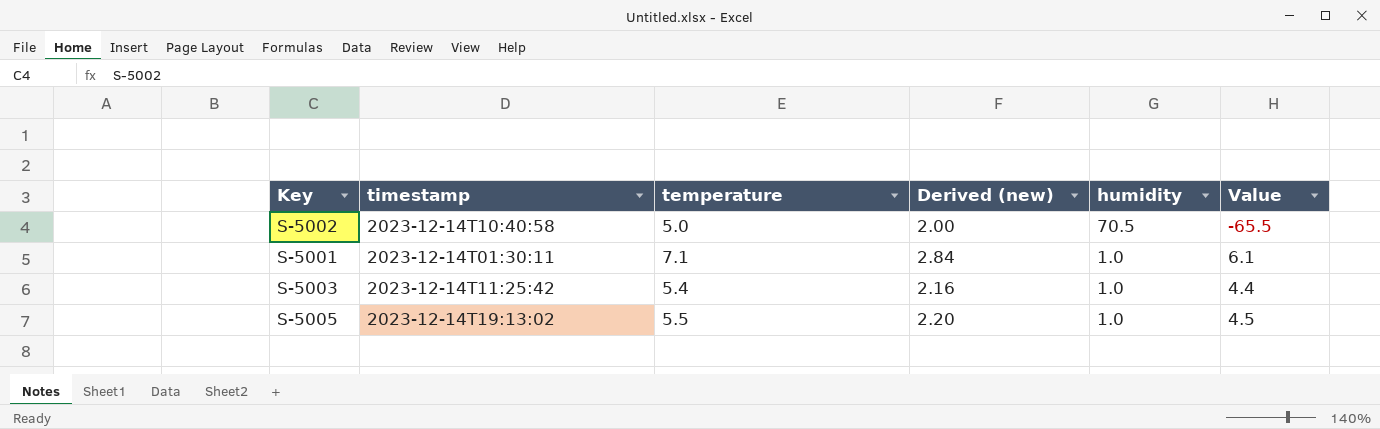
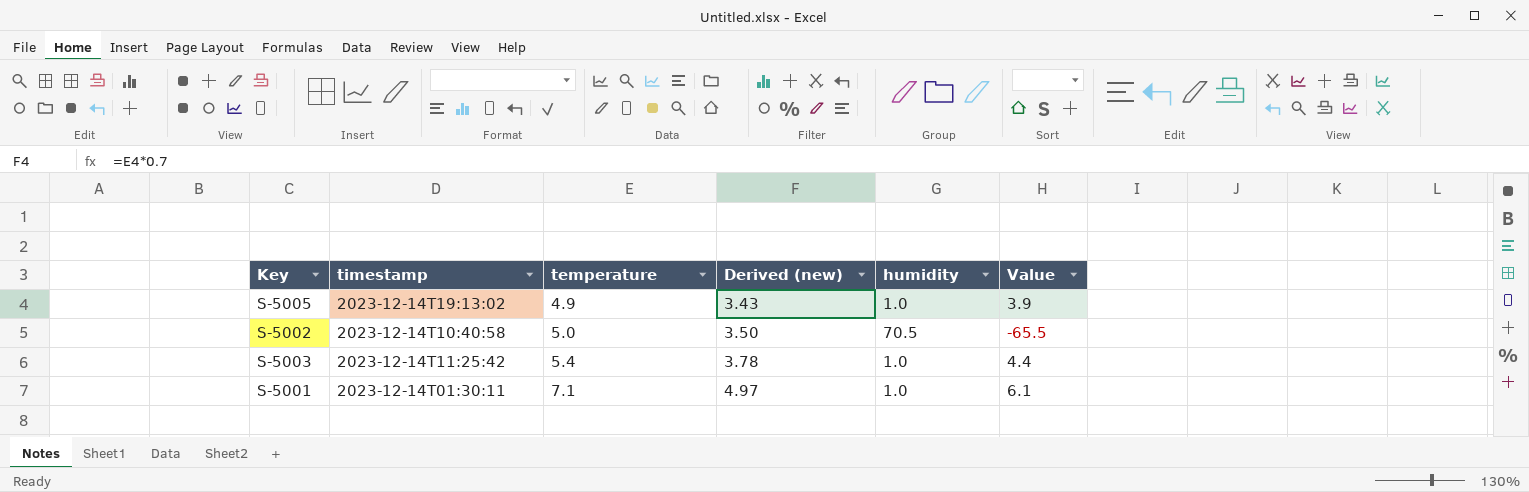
row order: humidity descending -> temperature ascending
column Derived (new) | formula: [temperature] * 0.4 -> [temperature] * 0.7
S-5005 | temperature: 5.5 -> 4.9
S-5005 | Value: 4.5 -> 3.9

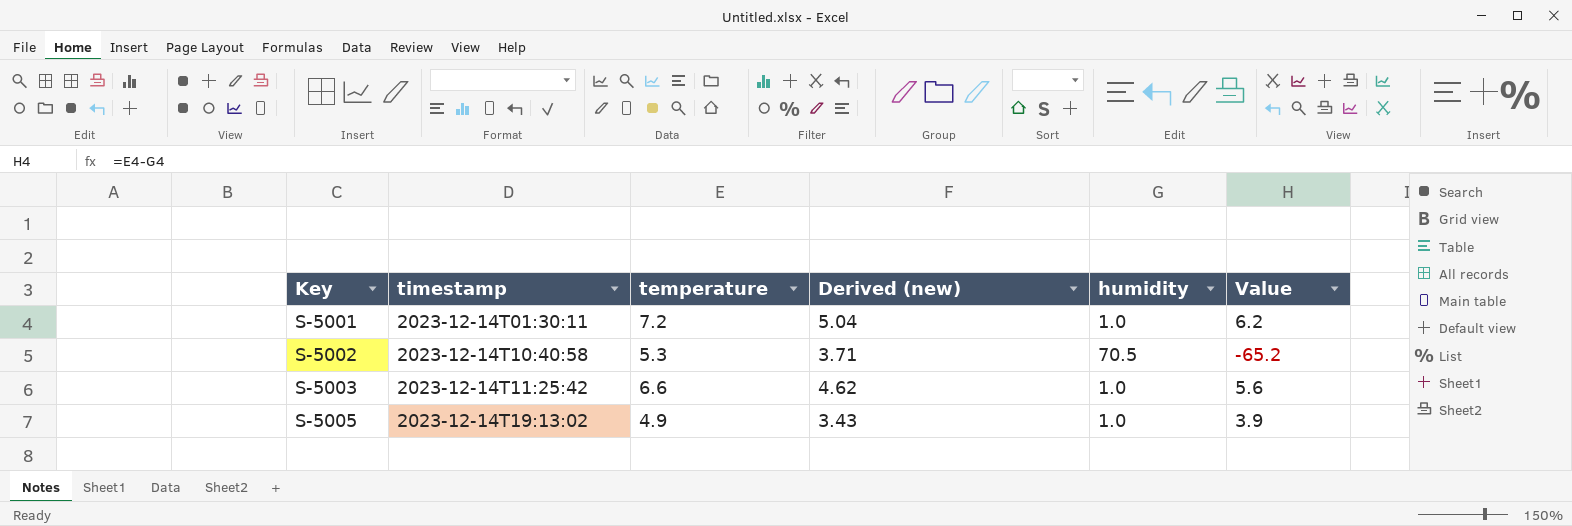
row order: temperature ascending -> Key ascending
S-5001 | temperature: 7.1 -> 7.2
S-5001 | Derived (new): 4.97 -> 5.04
S-5001 | Value: 6.1 -> 6.2
S-5002 | temperature: 5.0 -> 5.3
S-5002 | Derived (new): 3.50 -> 3.71
S-5002 | Value: -65.5 -> -65.2
S-5003 | temperature: 5.4 -> 6.6
S-5003 | Derived (new): 3.78 -> 4.62
S-5003 | Value: 4.4 -> 5.6

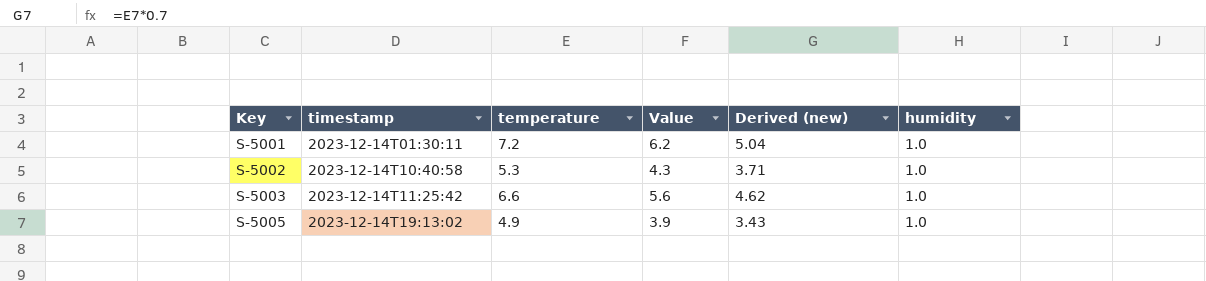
column Value | position: 6 -> 4
S-5002 | Value: -65.2 -> 4.3
S-5002 | humidity: 70.5 -> 1.0

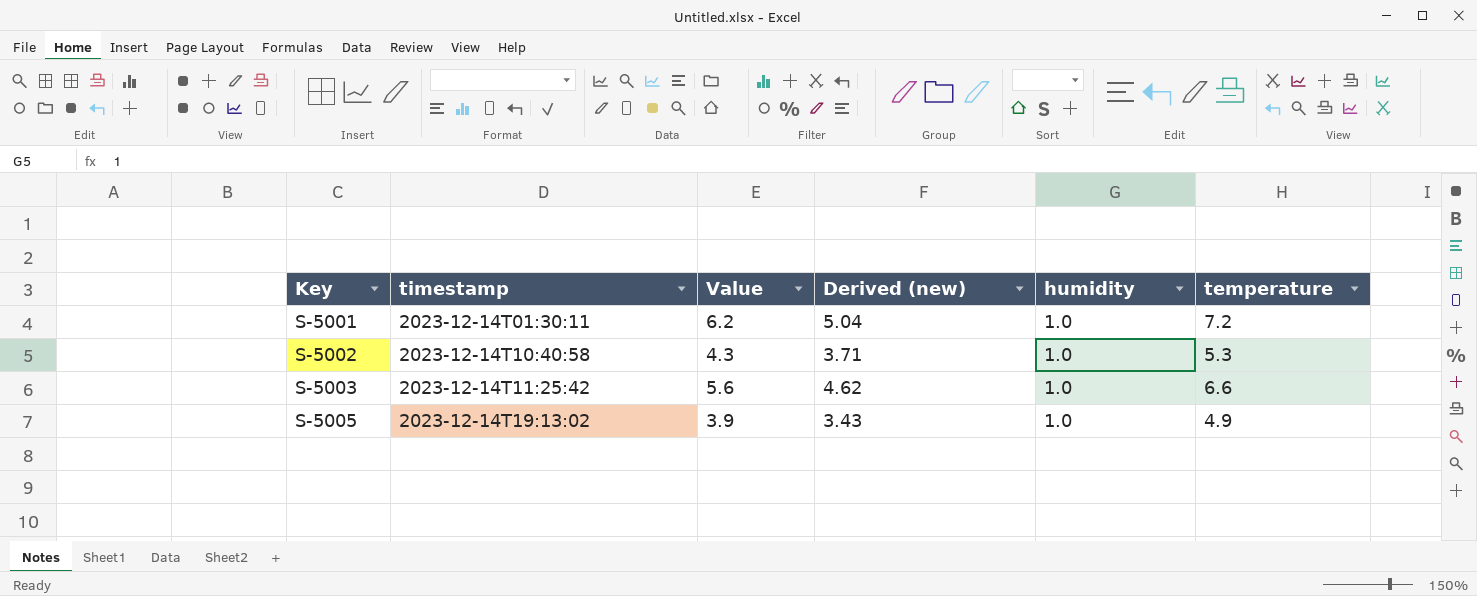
column temperature | position: 3 -> 6

